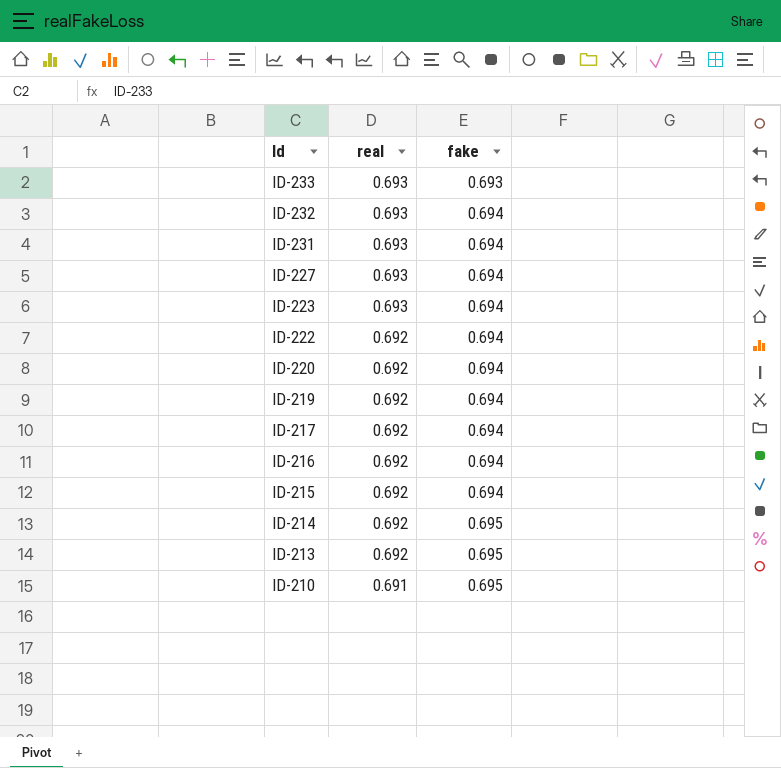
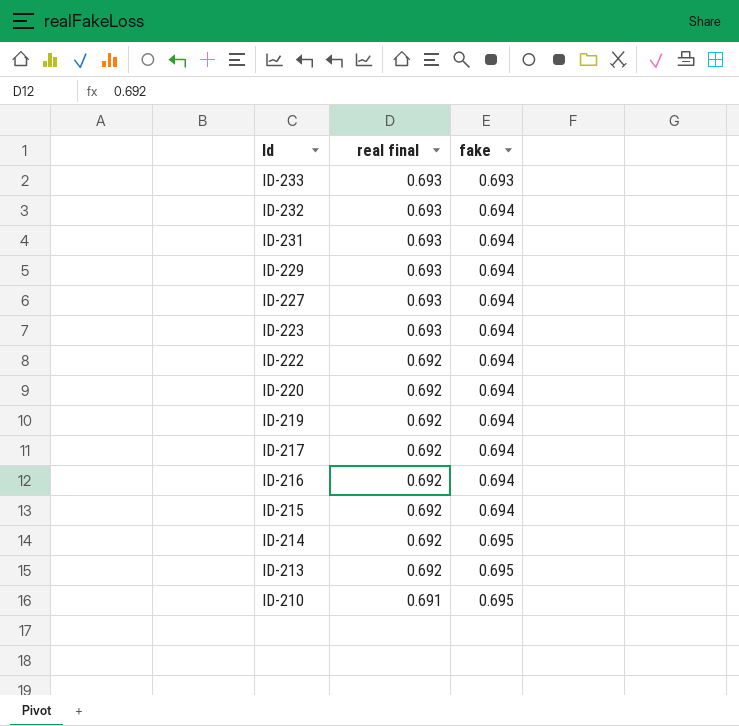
column name: real -> real final
row ID-229: none -> 0.693 | 0.694

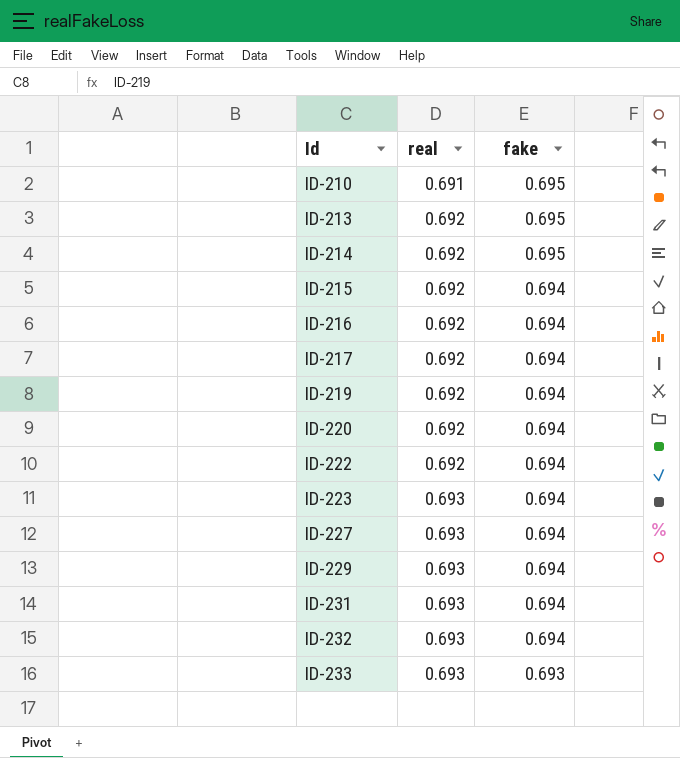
row order: Id descending -> Id ascending
column name: real final -> real

